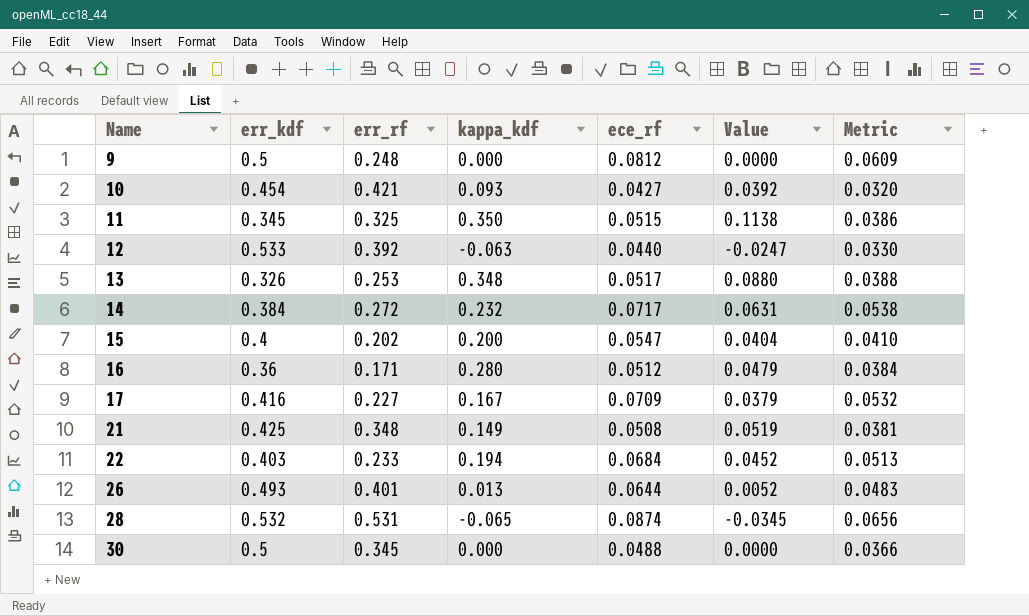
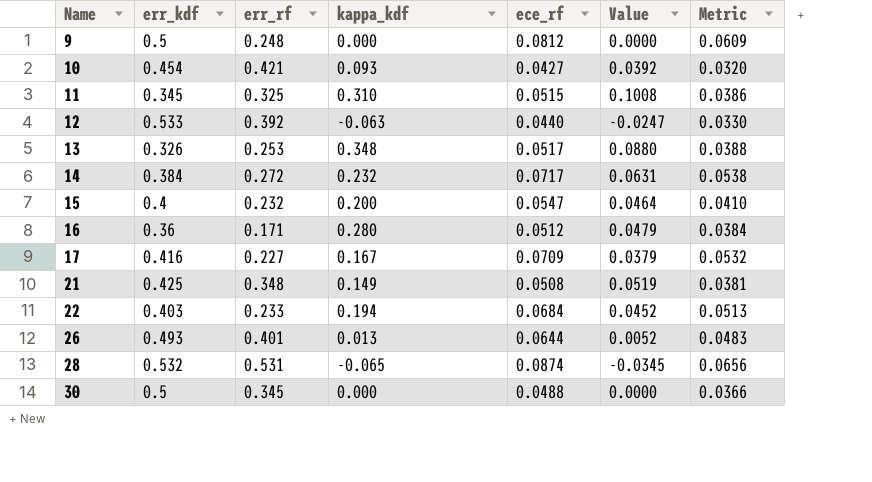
11 | kappa_kdf: 0.350 -> 0.310
11 | Value: 0.1138 -> 0.1008
15 | err_rf: 0.202 -> 0.232
15 | Value: 0.0404 -> 0.0464

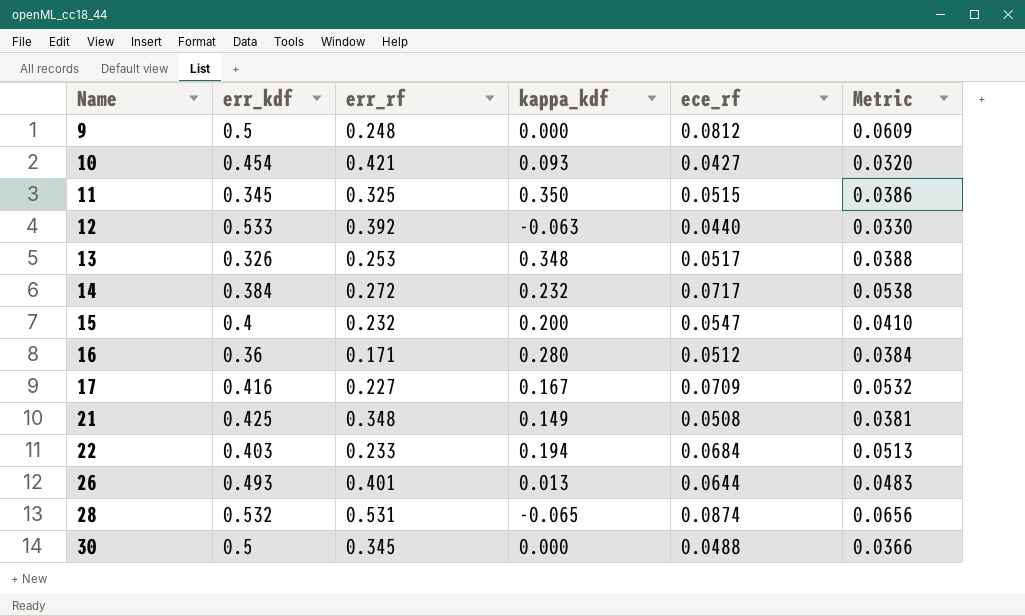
column Value | formula: [err_rf] * [kappa_kdf] -> none
11 | kappa_kdf: 0.310 -> 0.350

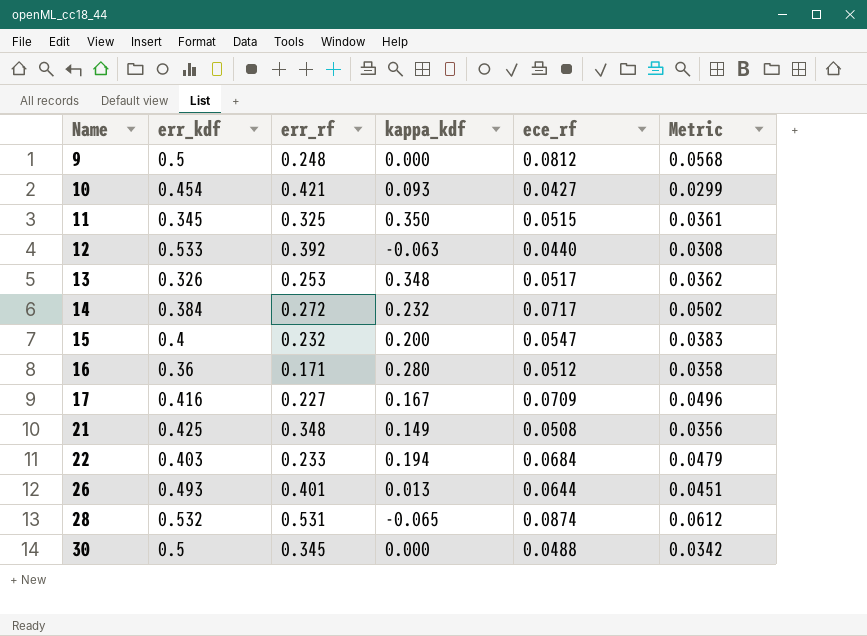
column Metric | formula: [ece_rf] * 0.75 -> [ece_rf] * 0.7

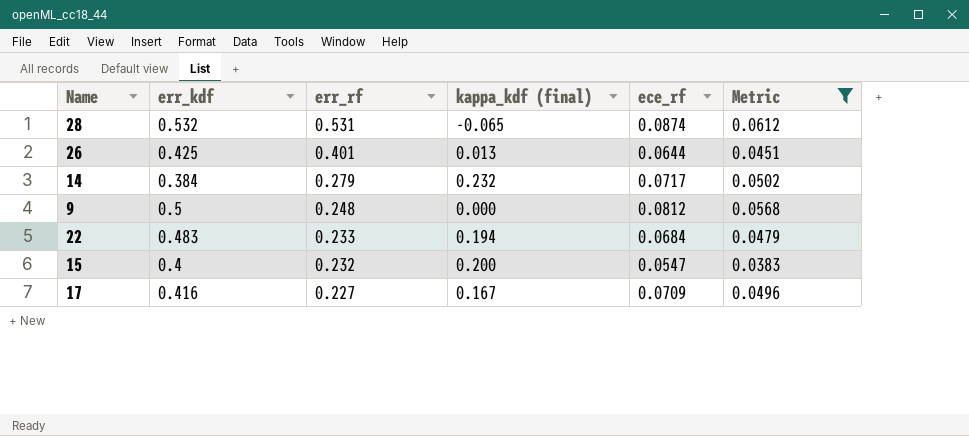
filter: none -> Metric >= 0.0383
row order: Name ascending -> err_rf descending
column name: kappa_kdf -> kappa_kdf (final)
26 | err_kdf: 0.493 -> 0.425
14 | err_rf: 0.272 -> 0.279
22 | err_kdf: 0.403 -> 0.483

